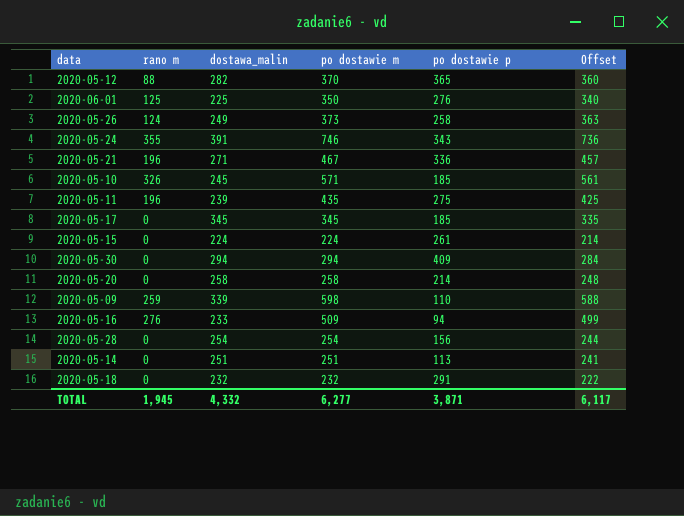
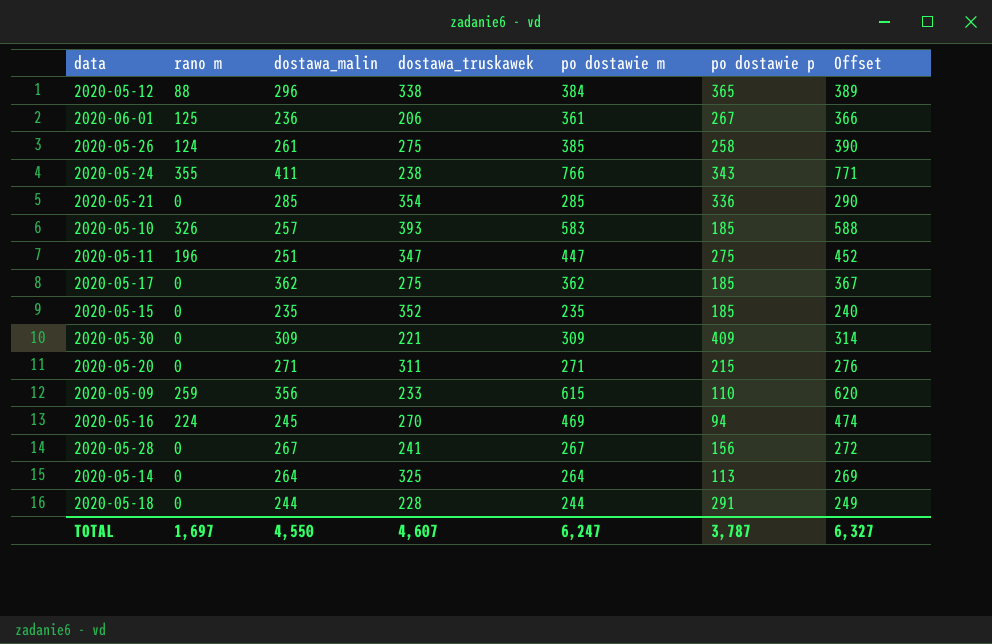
column dostawa_truskawek | position: none -> 4
column Offset | formula: [po dostawie m] - 10 -> [po dostawie m] + 5
2020-05-12 | dostawa_malin: 282 -> 296
2020-05-12 | po dostawie m: 370 -> 384
2020-06-01 | dostawa_malin: 225 -> 236
2020-06-01 | po dostawie m: 350 -> 361
2020-06-01 | po dostawie p: 276 -> 267
2020-05-26 | dostawa_malin: 249 -> 261
2020-05-26 | po dostawie m: 373 -> 385
2020-05-24 | dostawa_malin: 391 -> 411
2020-05-24 | po dostawie m: 746 -> 766
2020-05-21 | rano m: 196 -> 0
2020-05-21 | dostawa_malin: 271 -> 285
2020-05-21 | po dostawie m: 467 -> 285
2020-05-10 | dostawa_malin: 245 -> 257
2020-05-10 | po dostawie m: 571 -> 583
2020-05-11 | dostawa_malin: 239 -> 251
2020-05-11 | po dostawie m: 435 -> 447
2020-05-17 | dostawa_malin: 345 -> 362
2020-05-17 | po dostawie m: 345 -> 362
2020-05-15 | dostawa_malin: 224 -> 235
2020-05-15 | po dostawie m: 224 -> 235
2020-05-15 | po dostawie p: 261 -> 185
2020-05-30 | dostawa_malin: 294 -> 309
2020-05-30 | po dostawie m: 294 -> 309
2020-05-20 | dostawa_malin: 258 -> 271
2020-05-20 | po dostawie m: 258 -> 271
2020-05-20 | po dostawie p: 214 -> 215
2020-05-09 | dostawa_malin: 339 -> 356
2020-05-09 | po dostawie m: 598 -> 615
2020-05-16 | rano m: 276 -> 224
2020-05-16 | dostawa_malin: 233 -> 245
2020-05-16 | po dostawie m: 509 -> 469
2020-05-28 | dostawa_malin: 254 -> 267
2020-05-28 | po dostawie m: 254 -> 267
2020-05-14 | dostawa_malin: 251 -> 264
2020-05-14 | po dostawie m: 251 -> 264
2020-05-18 | dostawa_malin: 232 -> 244
2020-05-18 | po dostawie m: 232 -> 244
TOTAL | rano m: 1,945 -> 1,697
TOTAL | dostawa_malin: 4,332 -> 4,550
TOTAL | po dostawie m: 6,277 -> 6,247
TOTAL | po dostawie p: 3,871 -> 3,787
TOTAL | Offset: 6,117 -> 6,327

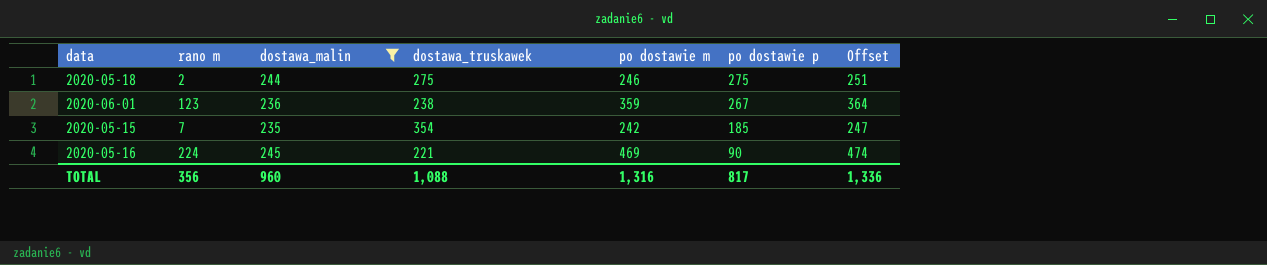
filter: none -> dostawa_malin <= 245
row order: none -> po dostawie p descending
2020-05-18 | rano m: 0 -> 2
2020-05-18 | dostawa_truskawek: 228 -> 275
2020-05-18 | po dostawie m: 244 -> 246
2020-05-18 | po dostawie p: 291 -> 275
2020-05-18 | Offset: 249 -> 251
2020-06-01 | rano m: 125 -> 123
2020-06-01 | dostawa_truskawek: 206 -> 238
2020-06-01 | po dostawie m: 361 -> 359
2020-06-01 | Offset: 366 -> 364
2020-05-15 | rano m: 0 -> 7
2020-05-15 | dostawa_truskawek: 352 -> 354
2020-05-15 | po dostawie m: 235 -> 242
2020-05-15 | Offset: 240 -> 247
2020-05-16 | dostawa_truskawek: 270 -> 221
2020-05-16 | po dostawie p: 94 -> 90
TOTAL | rano m: 1,697 -> 356
TOTAL | dostawa_malin: 4,550 -> 960
TOTAL | dostawa_truskawek: 4,607 -> 1,088
TOTAL | po dostawie m: 6,247 -> 1,316
TOTAL | po dostawie p: 3,787 -> 817
TOTAL | Offset: 6,327 -> 1,336

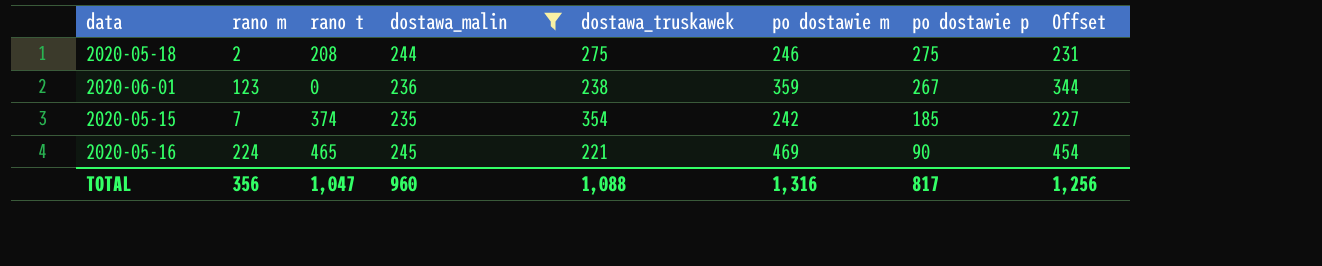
column rano t | position: none -> 3
column Offset | formula: [po dostawie m] + 5 -> [po dostawie m] - 15
TOTAL | Offset: 1,336 -> 1,256

